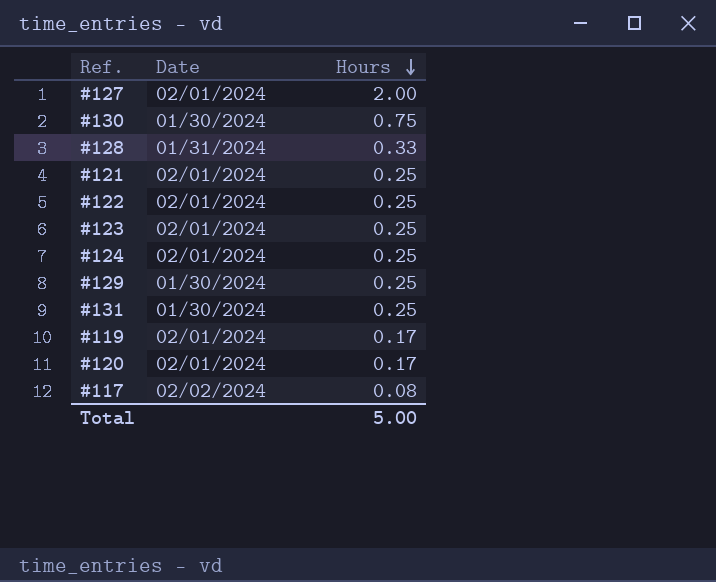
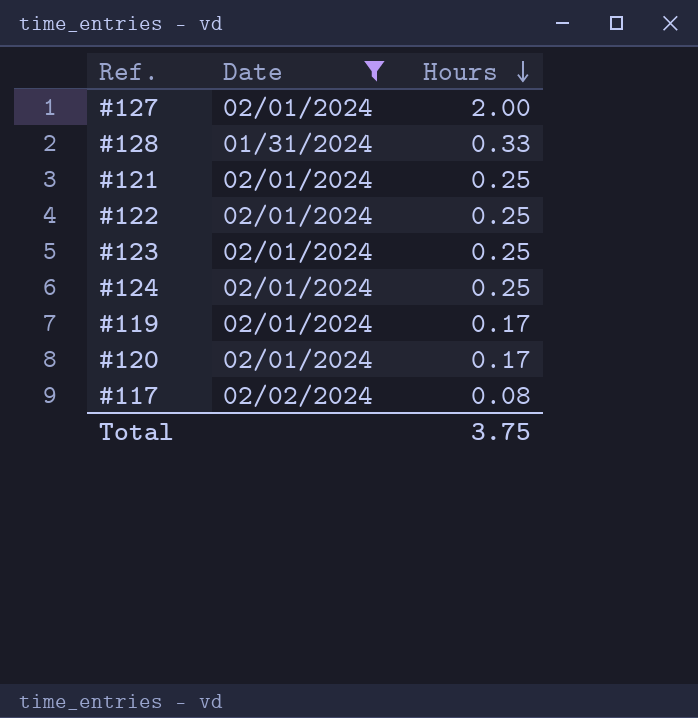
filter: none -> Date != 01/30/2024
Total | Hours: 5.00 -> 3.75

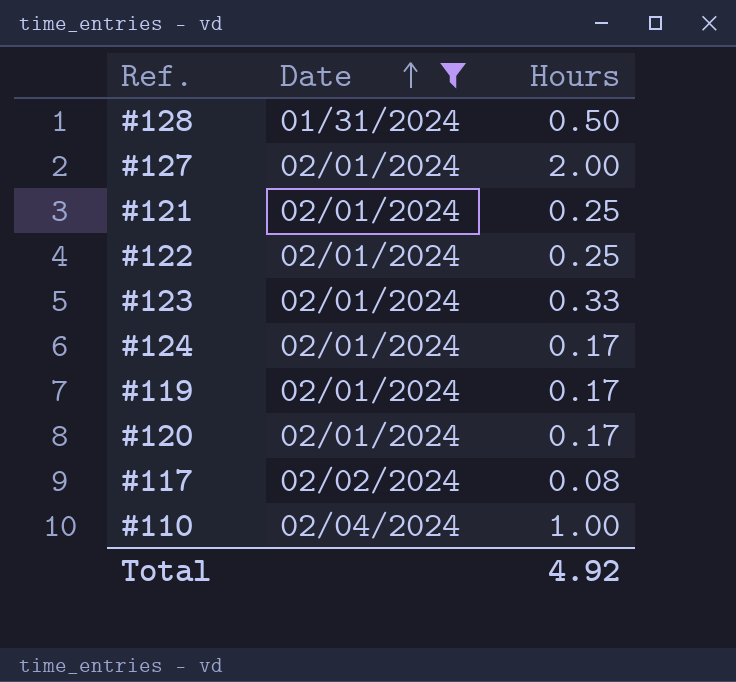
row order: Hours descending -> Date ascending
#128 | Hours: 0.33 -> 0.50
#123 | Hours: 0.25 -> 0.33
#124 | Hours: 0.25 -> 0.17
row #110: none -> 02/04/2024 | 1.00
Total | Hours: 3.75 -> 4.92

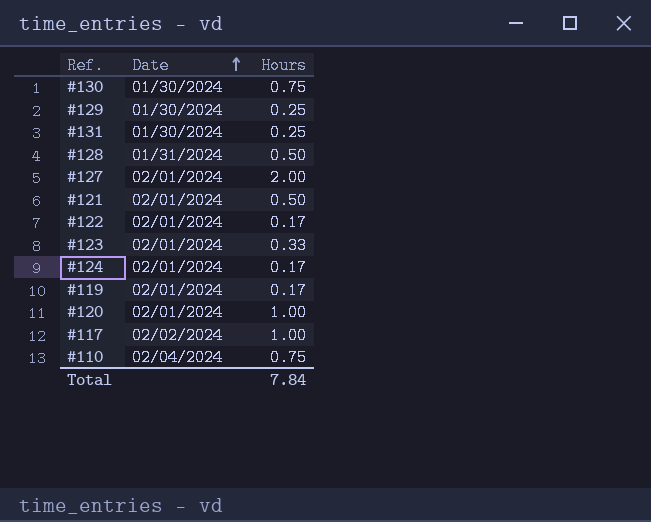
filter: Date != 01/30/2024 -> none
#121 | Hours: 0.25 -> 0.50
#122 | Hours: 0.25 -> 0.17
#120 | Hours: 0.17 -> 1.00
#117 | Hours: 0.08 -> 1.00
#110 | Hours: 1.00 -> 0.75
Total | Hours: 4.92 -> 7.84

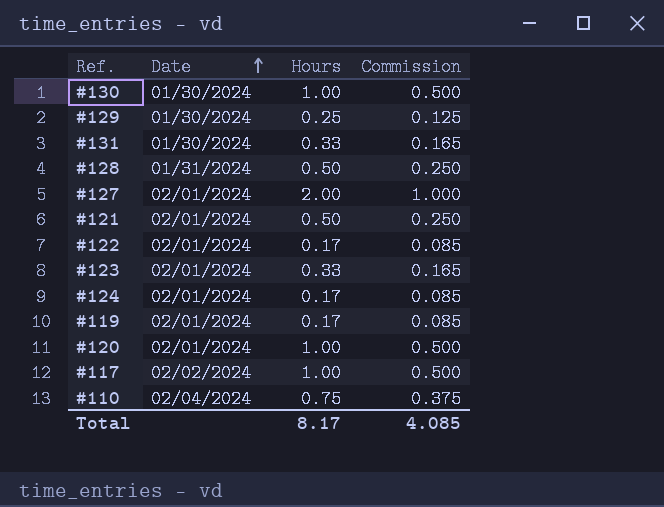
column Commission | formula: none -> [Hours] * 0.5
#130 | Hours: 0.75 -> 1.00
#131 | Hours: 0.25 -> 0.33
Total | Hours: 7.84 -> 8.17

